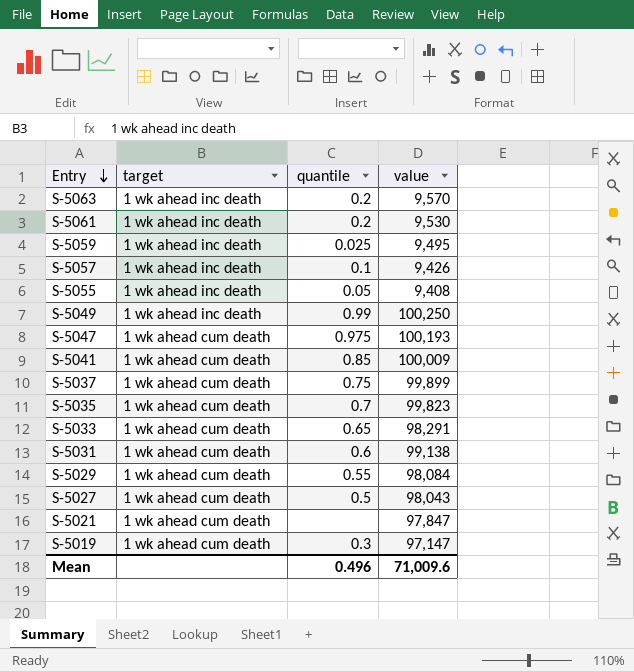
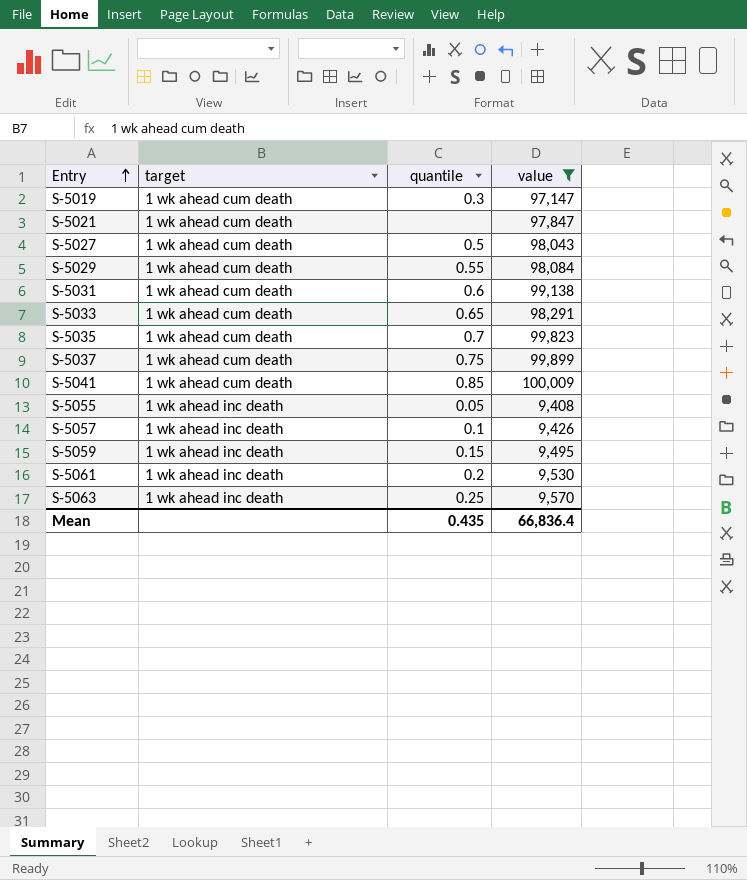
filter: none -> value <= 100,009
row order: Entry descending -> Entry ascending
S-5059 | quantile: 0.025 -> 0.15
S-5063 | quantile: 0.2 -> 0.25
Mean | quantile: 0.496 -> 0.435
Mean | value: 71,009.6 -> 66,836.4

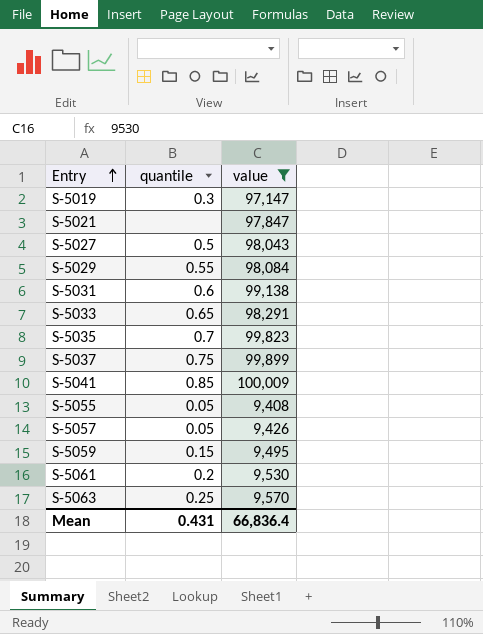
column target | position: 2 -> none
S-5057 | quantile: 0.1 -> 0.05
Mean | quantile: 0.435 -> 0.431

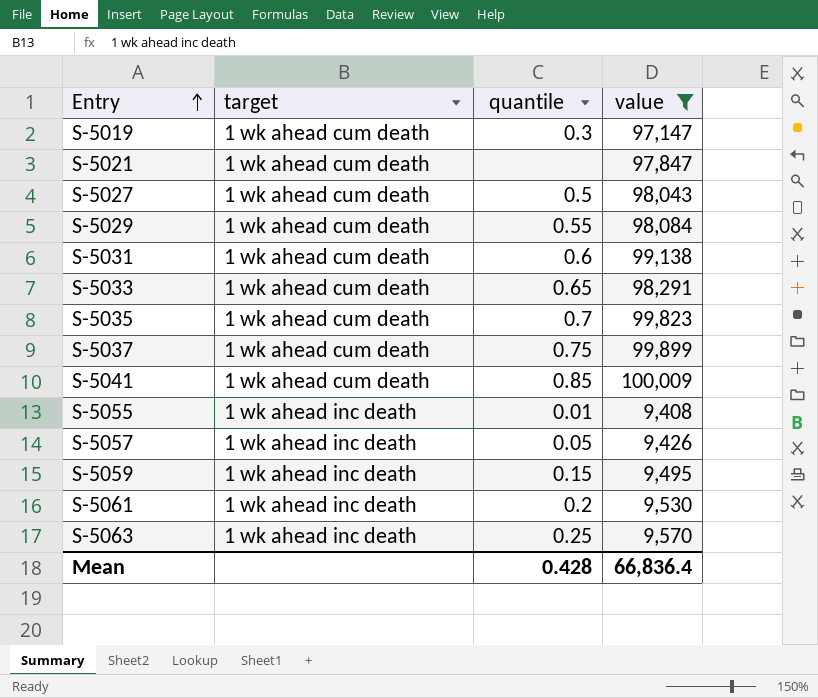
column target | position: none -> 2
S-5055 | quantile: 0.05 -> 0.01
Mean | quantile: 0.431 -> 0.428

